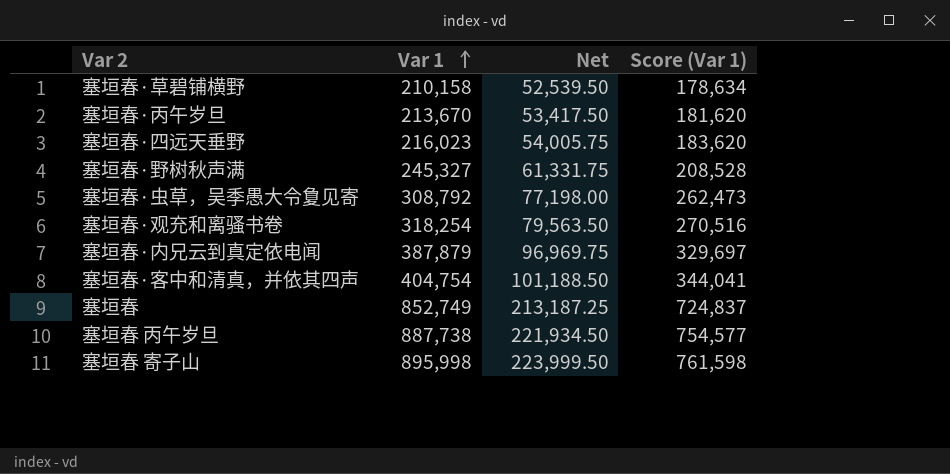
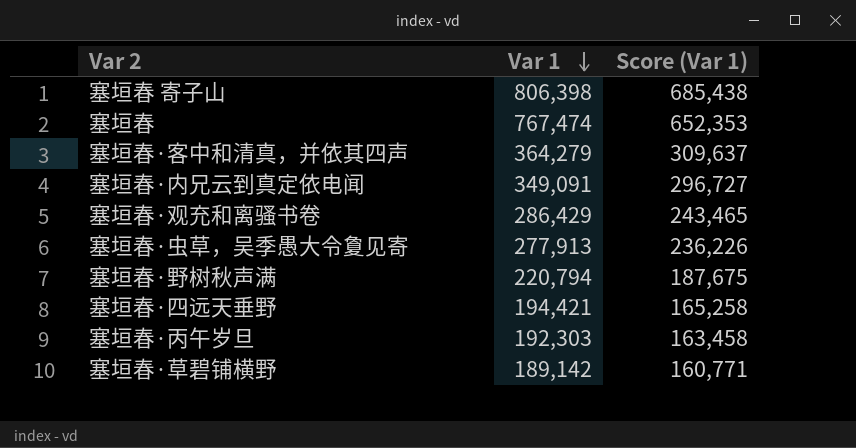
row order: Var 1 ascending -> Var 1 descending
column Net | formula: [Var 1] * 0.25 -> none
row 塞垣春 丙午岁旦: 887,738 | 221,934.50 | 754,577 -> none
塞垣春 寄子山 | Var 1: 895,998 -> 806,398
塞垣春 寄子山 | Score (Var 1): 761,598 -> 685,438
塞垣春 | Var 1: 852,749 -> 767,474
塞垣春 | Score (Var 1): 724,837 -> 652,353
塞垣春·客中和清真，并依其四声 | Var 1: 404,754 -> 364,279
塞垣春·客中和清真，并依其四声 | Score (Var 1): 344,041 -> 309,637
塞垣春·内兄云到真定依电闻 | Var 1: 387,879 -> 349,091
塞垣春·内兄云到真定依电闻 | Score (Var 1): 329,697 -> 296,727
塞垣春·观充和离骚书卷 | Var 1: 318,254 -> 286,429
塞垣春·观充和离骚书卷 | Score (Var 1): 270,516 -> 243,465
塞垣春·虫草，吴季愚大令夐见寄 | Var 1: 308,792 -> 277,913
塞垣春·虫草，吴季愚大令夐见寄 | Score (Var 1): 262,473 -> 236,226
塞垣春·野树秋声满 | Var 1: 245,327 -> 220,794
塞垣春·野树秋声满 | Score (Var 1): 208,528 -> 187,675
塞垣春·四远天垂野 | Var 1: 216,023 -> 194,421
塞垣春·四远天垂野 | Score (Var 1): 183,620 -> 165,258
塞垣春·丙午岁旦 | Var 1: 213,670 -> 192,303
塞垣春·丙午岁旦 | Score (Var 1): 181,620 -> 163,458
塞垣春·草碧铺横野 | Var 1: 210,158 -> 189,142
塞垣春·草碧铺横野 | Score (Var 1): 178,634 -> 160,771

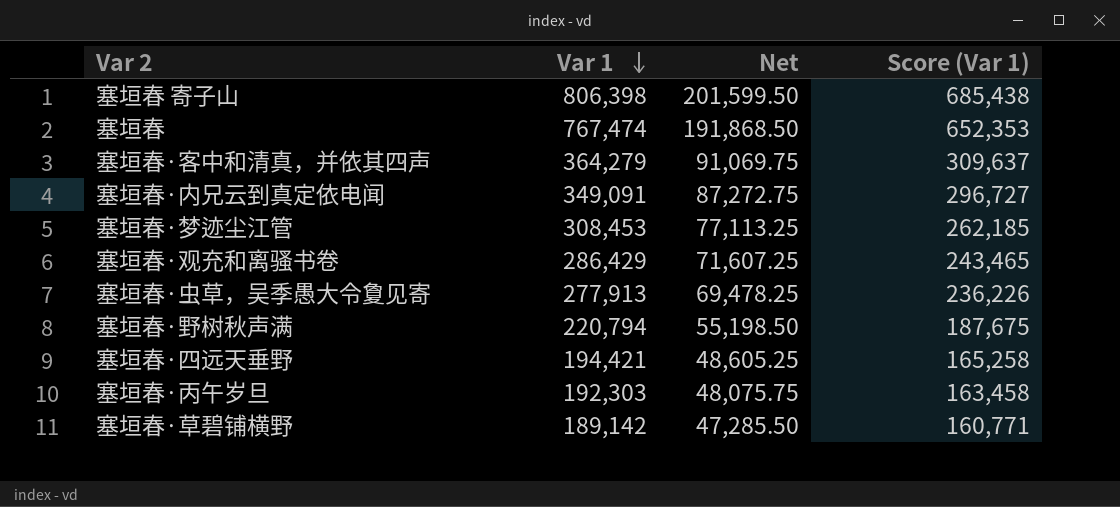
column Net | formula: none -> [Var 1] * 0.25
row 塞垣春·梦迹尘江管: none -> 308,453 | 77,113.25 | 262,185

